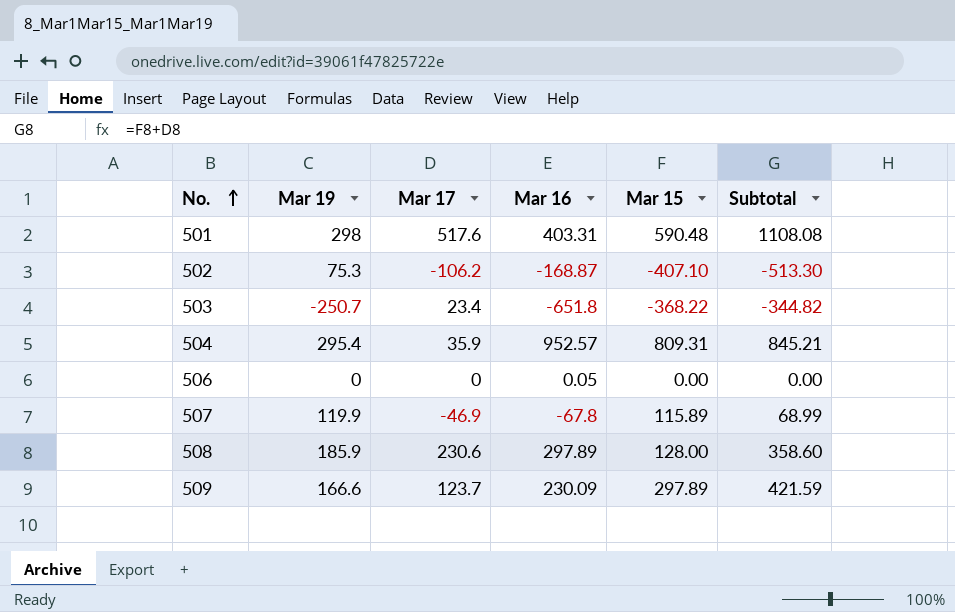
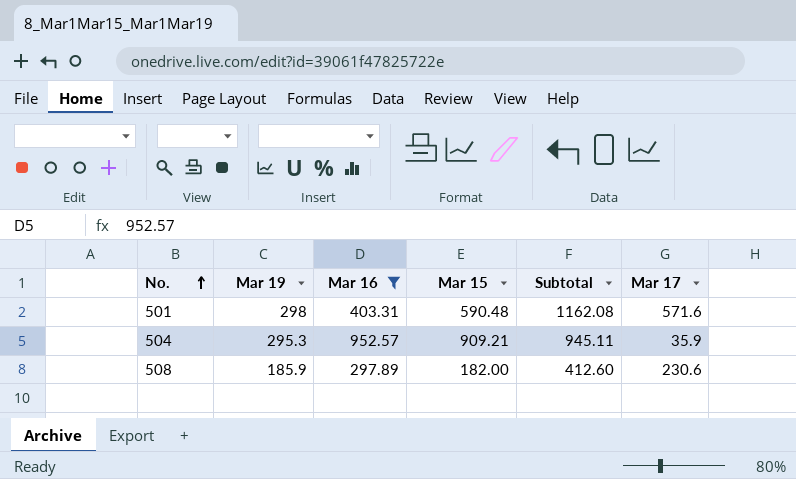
filter: none -> Mar 16 >= 297.89
column Mar 17 | position: 3 -> 6
501 | Subtotal: 1108.08 -> 1162.08
501 | Mar 17: 517.6 -> 571.6
504 | Mar 19: 295.4 -> 295.3
504 | Mar 15: 809.31 -> 909.21
504 | Subtotal: 845.21 -> 945.11
508 | Mar 15: 128.00 -> 182.00
508 | Subtotal: 358.60 -> 412.60

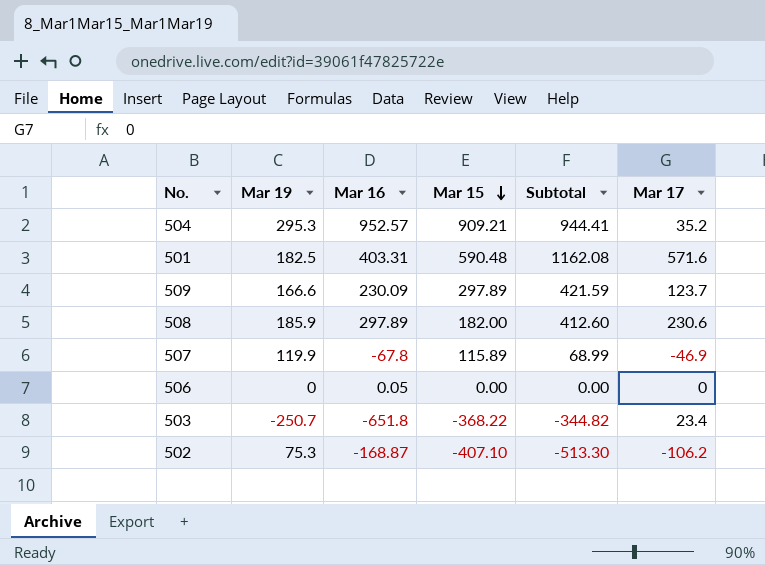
filter: Mar 16 >= 297.89 -> none
row order: No. ascending -> Mar 15 descending
504 | Subtotal: 945.11 -> 944.41
504 | Mar 17: 35.9 -> 35.2
501 | Mar 19: 298 -> 182.5

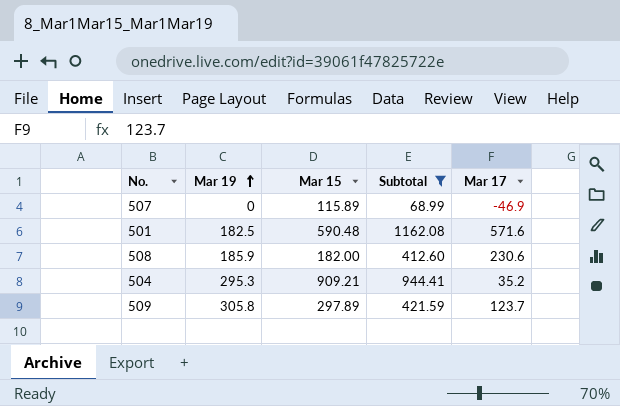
filter: none -> Subtotal >= 68.99
row order: Mar 15 descending -> Mar 19 ascending
column Mar 16 | position: 3 -> none
507 | Mar 19: 119.9 -> 0
509 | Mar 19: 166.6 -> 305.8

